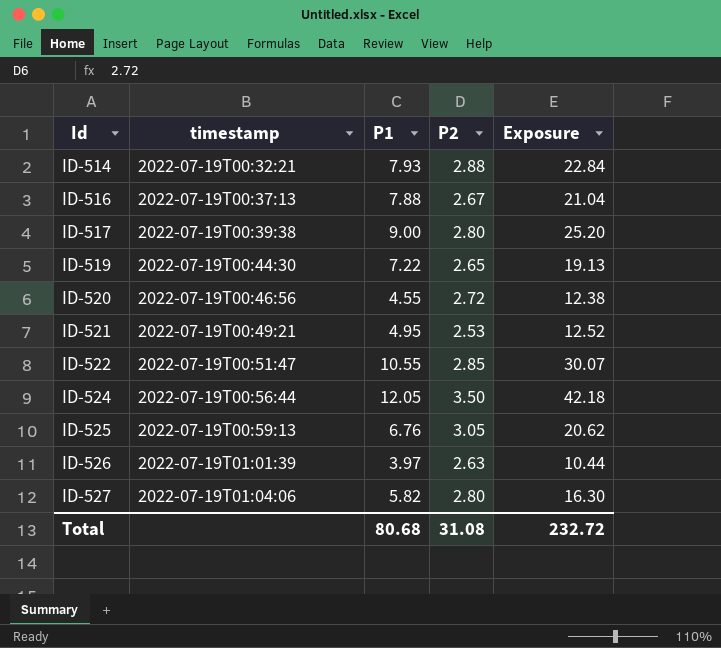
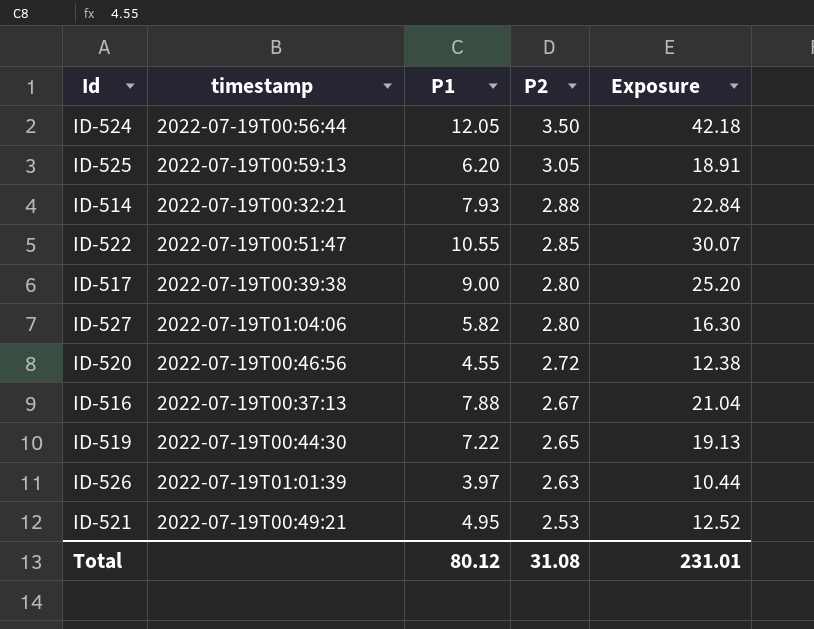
row order: Id ascending -> P2 descending
ID-525 | P1: 6.76 -> 6.20
ID-525 | Exposure: 20.62 -> 18.91
Total | P1: 80.68 -> 80.12
Total | Exposure: 232.72 -> 231.01

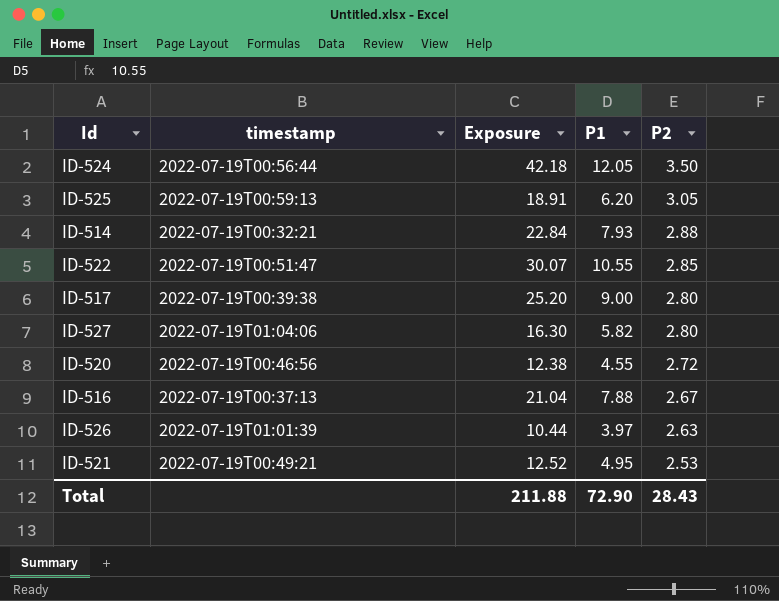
column Exposure | position: 5 -> 3
row ID-519: 2022-07-19T00:44:30 | 7.22 | 2.65 | 19.13 -> none
Total | Exposure: 231.01 -> 211.88
Total | P1: 80.12 -> 72.90
Total | P2: 31.08 -> 28.43

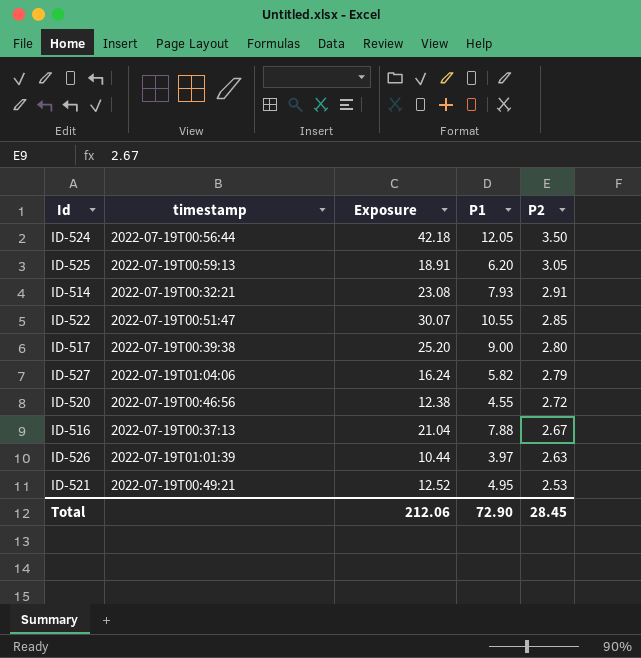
ID-514 | Exposure: 22.84 -> 23.08
ID-514 | P2: 2.88 -> 2.91
ID-527 | Exposure: 16.30 -> 16.24
ID-527 | P2: 2.80 -> 2.79
Total | Exposure: 211.88 -> 212.06
Total | P2: 28.43 -> 28.45

